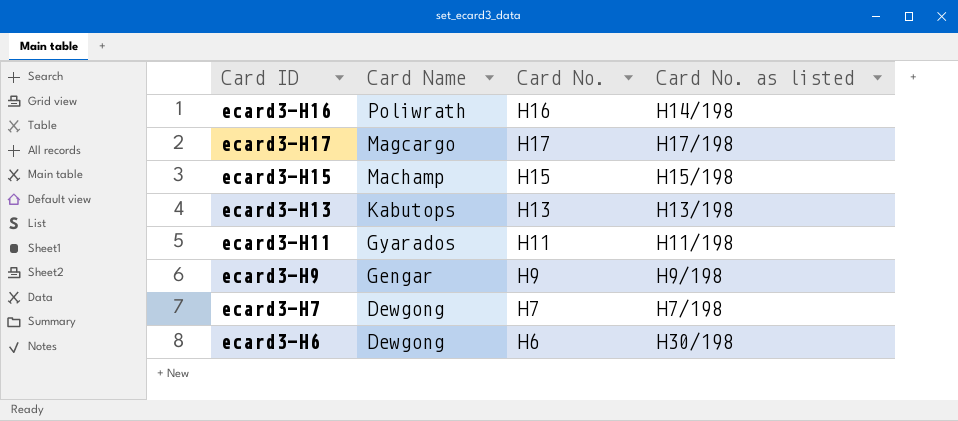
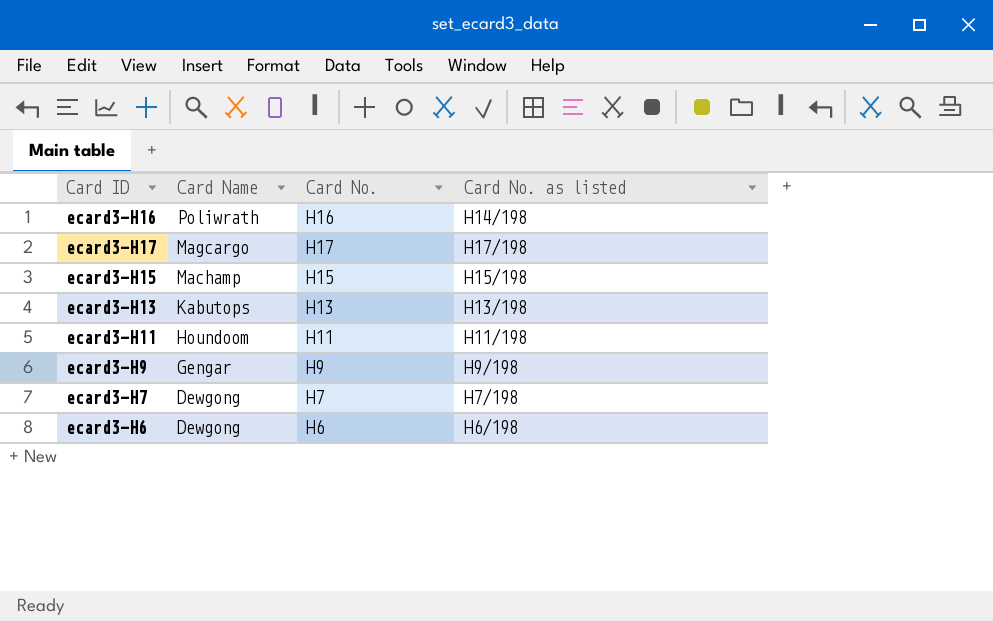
ecard3-H11 | Card Name: Gyarados -> Houndoom
ecard3-H6 | Card No. as listed: H30/198 -> H6/198

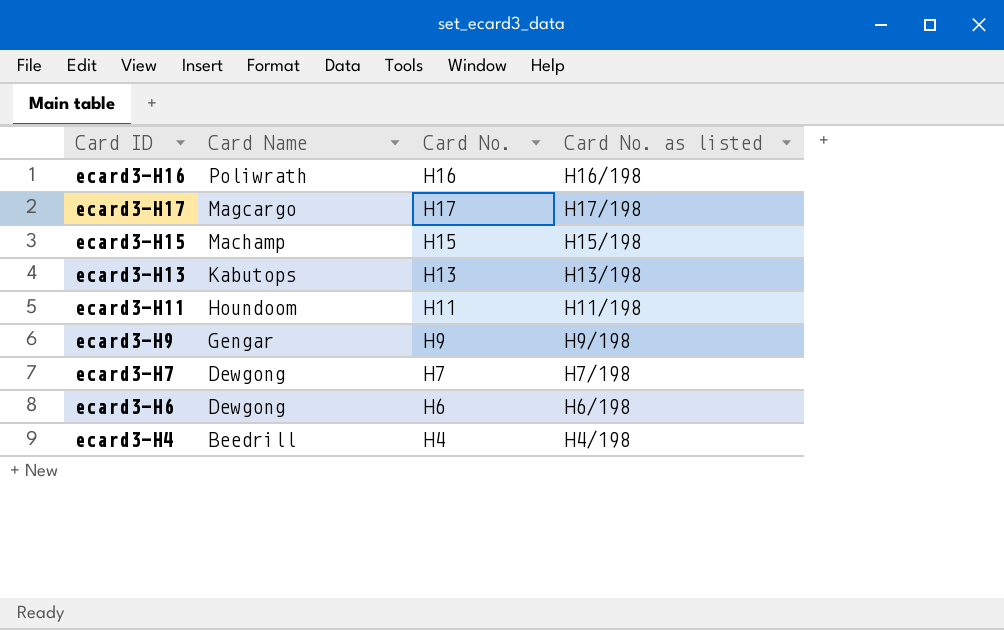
ecard3-H16 | Card No. as listed: H14/198 -> H16/198
row ecard3-H4: none -> Beedrill | H4 | H4/198

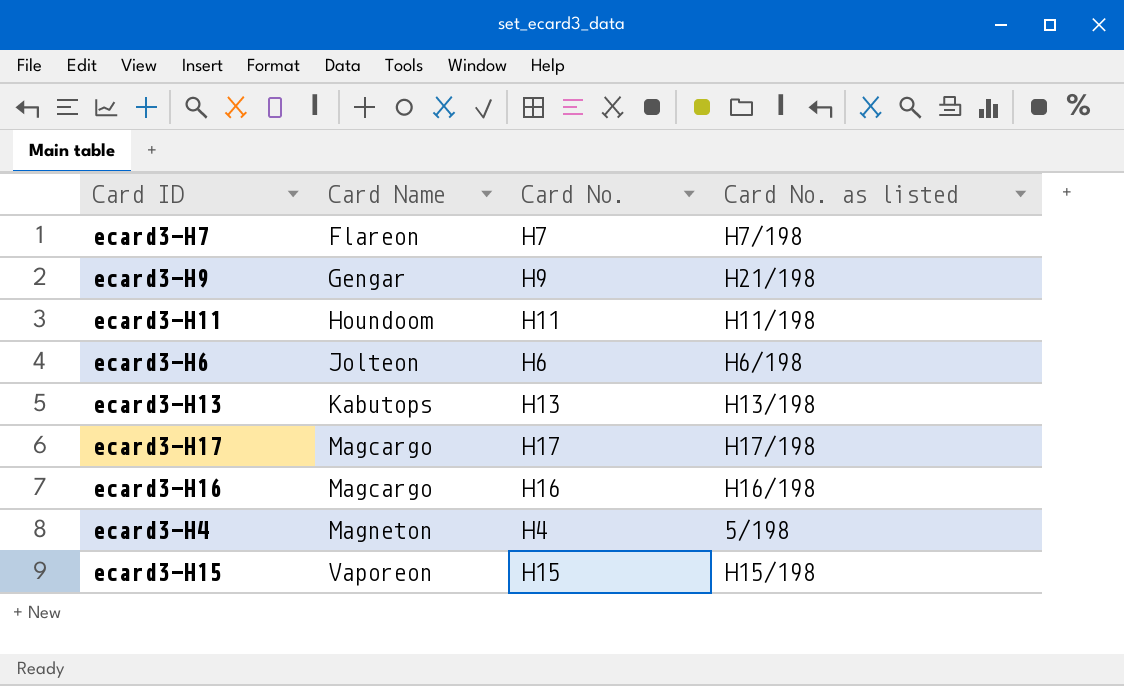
row order: Card Name descending -> Card Name ascending
ecard3-H7 | Card Name: Dewgong -> Flareon
ecard3-H9 | Card No. as listed: H9/198 -> H21/198
ecard3-H6 | Card Name: Dewgong -> Jolteon
ecard3-H16 | Card Name: Poliwrath -> Magcargo
ecard3-H4 | Card Name: Beedrill -> Magneton
ecard3-H4 | Card No. as listed: H4/198 -> 5/198
ecard3-H15 | Card Name: Machamp -> Vaporeon

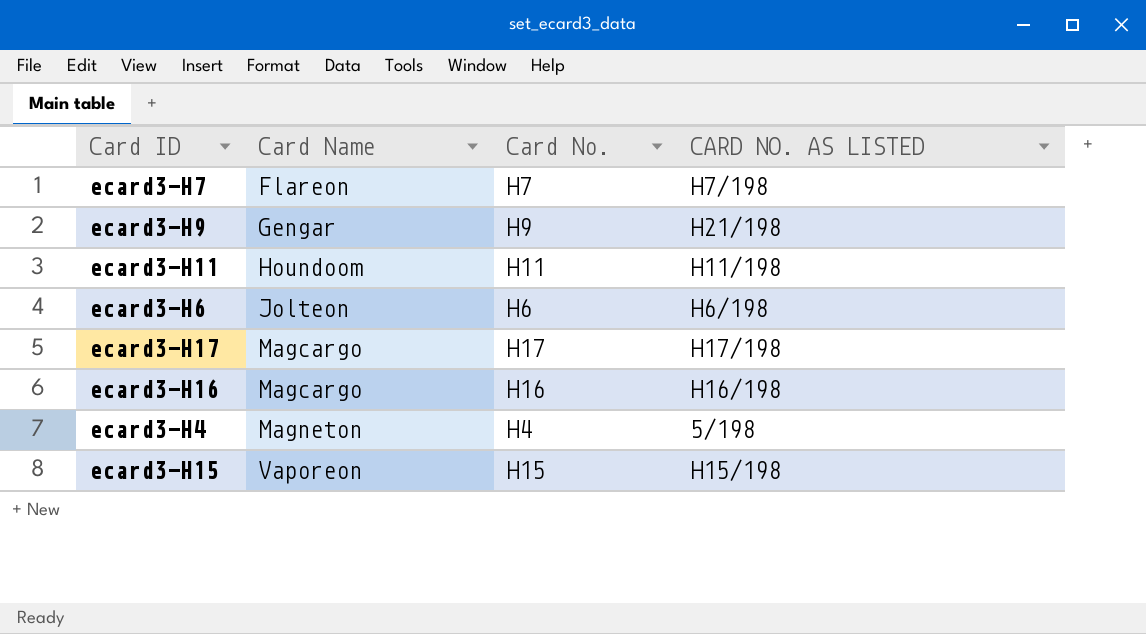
column name: Card No. as listed -> CARD NO. AS LISTED
row ecard3-H13: Kabutops | H13 | H13/198 -> none

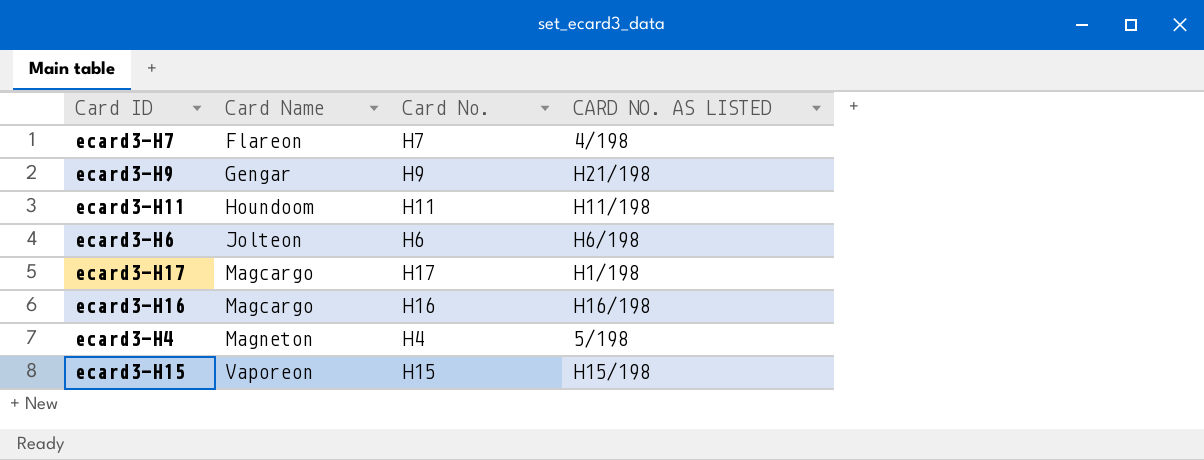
ecard3-H7 | CARD NO. AS LISTED: H7/198 -> 4/198
ecard3-H17 | CARD NO. AS LISTED: H17/198 -> H1/198

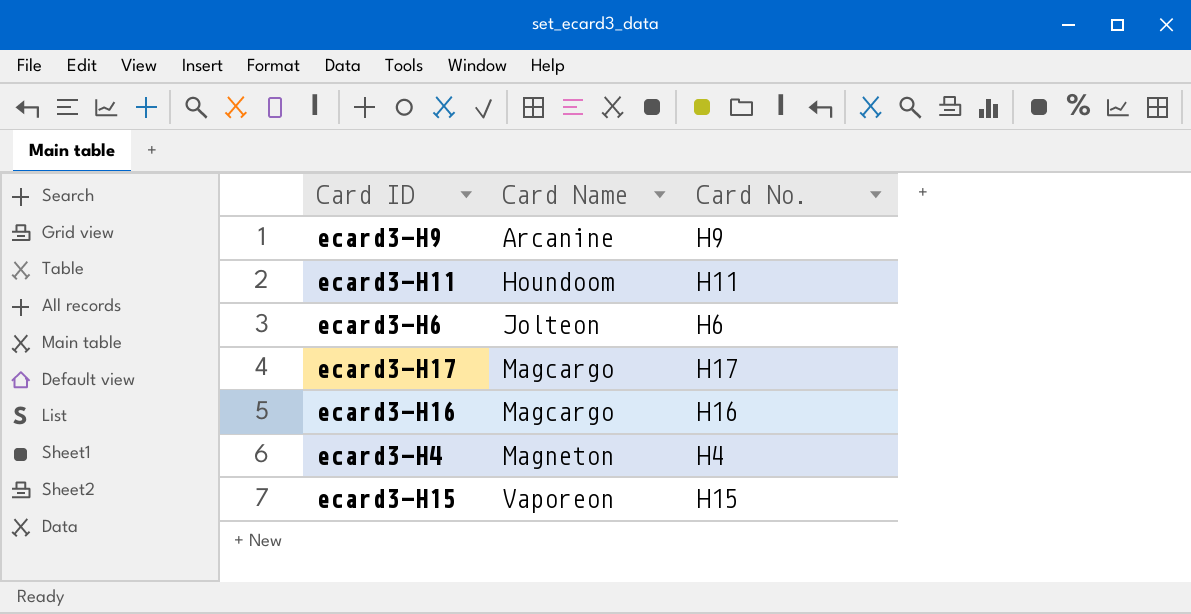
column CARD NO. AS LISTED | position: 4 -> none
row ecard3-H7: Flareon | H7 | 4/198 -> none
ecard3-H9 | Card Name: Gengar -> Arcanine

